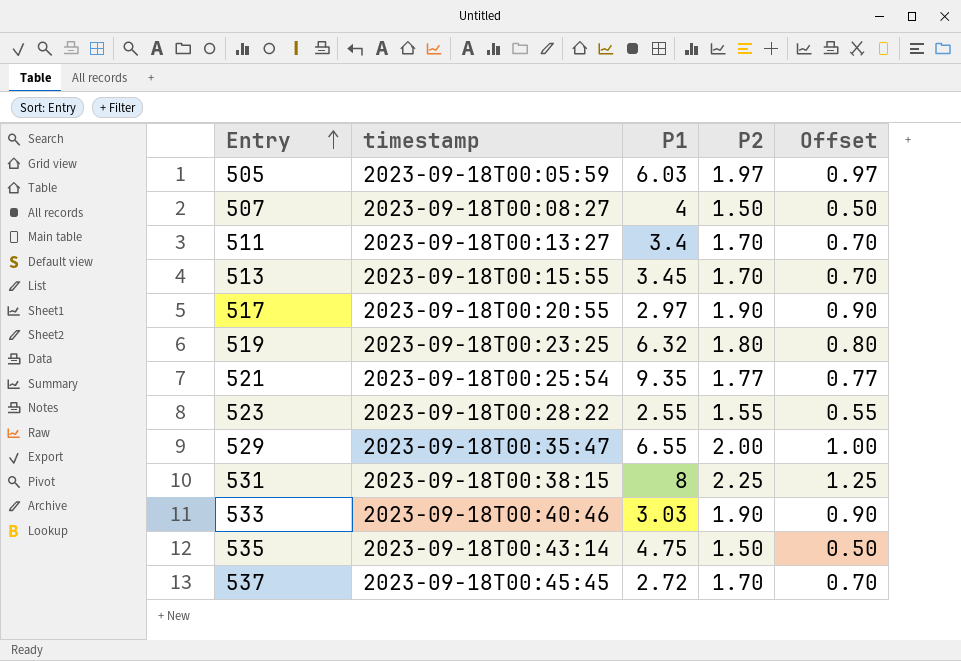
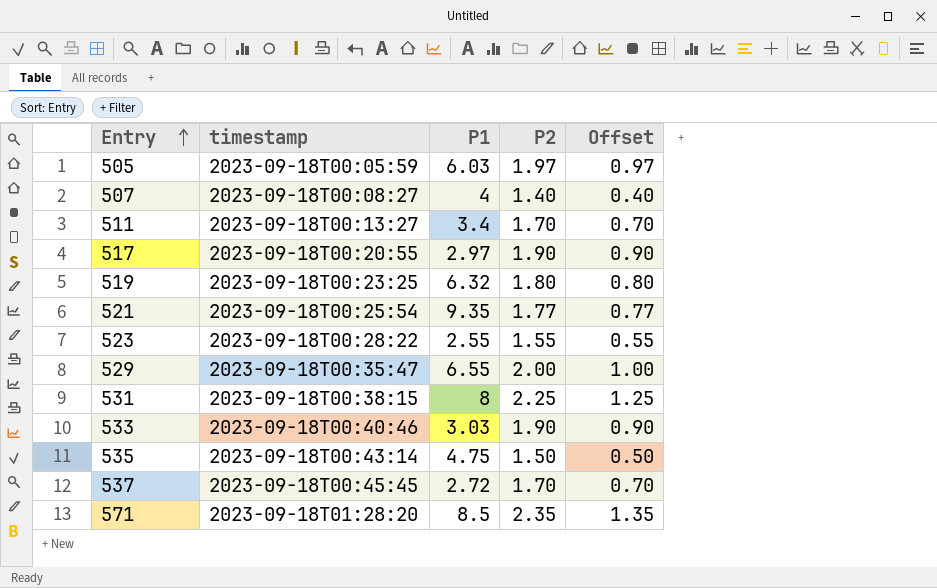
row 513: 2023-09-18T00:15:55 | 3.45 | 1.70 | 0.70 -> none
507 | P2: 1.50 -> 1.40
507 | Offset: 0.50 -> 0.40
row 571: none -> 2023-09-18T01:28:20 | 8.5 | 2.35 | 1.35

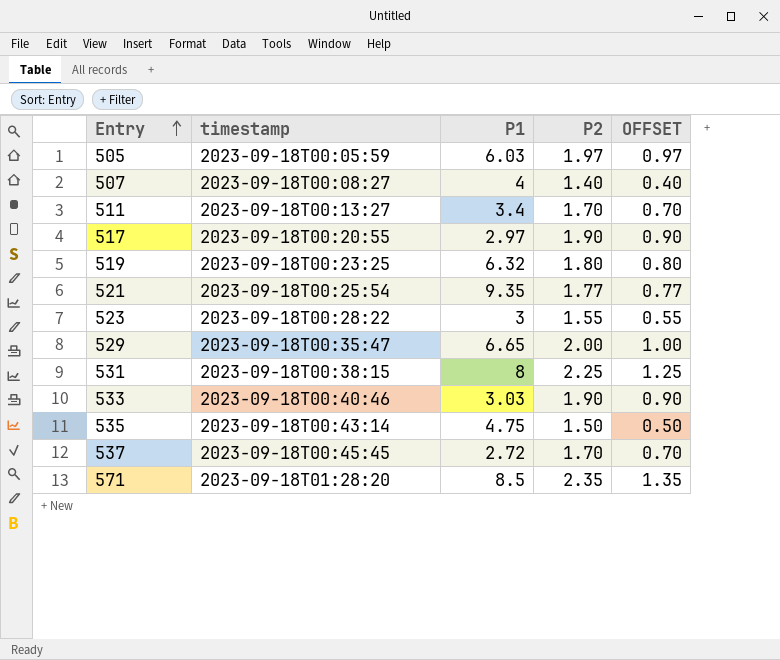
column name: Offset -> OFFSET
523 | P1: 2.55 -> 3
529 | P1: 6.55 -> 6.65

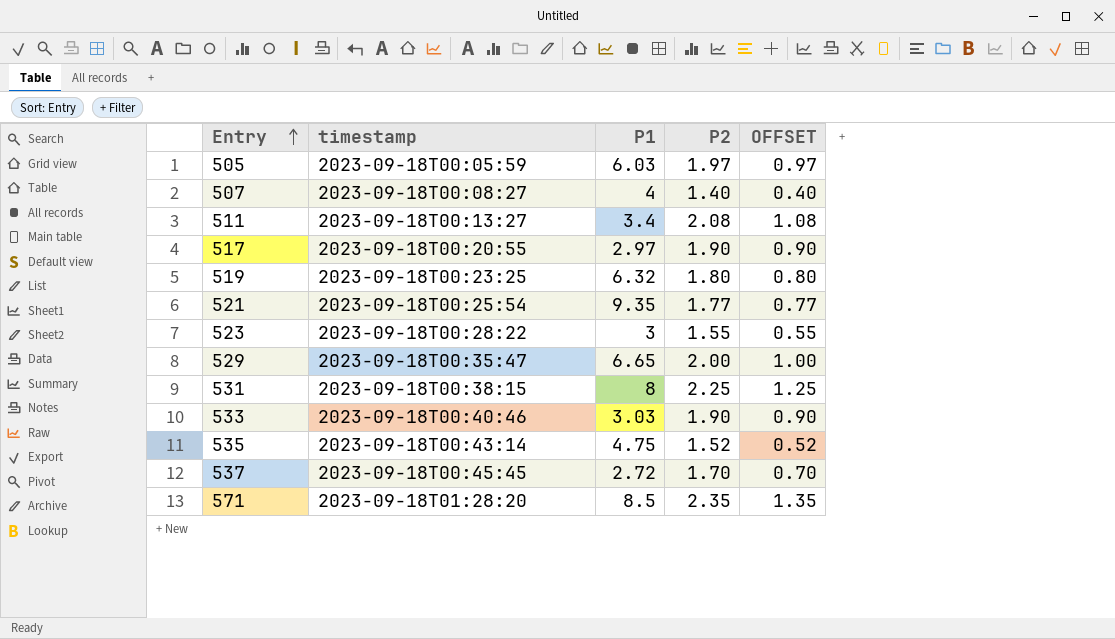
511 | P2: 1.70 -> 2.08
511 | OFFSET: 0.70 -> 1.08
535 | P2: 1.50 -> 1.52
535 | OFFSET: 0.50 -> 0.52

